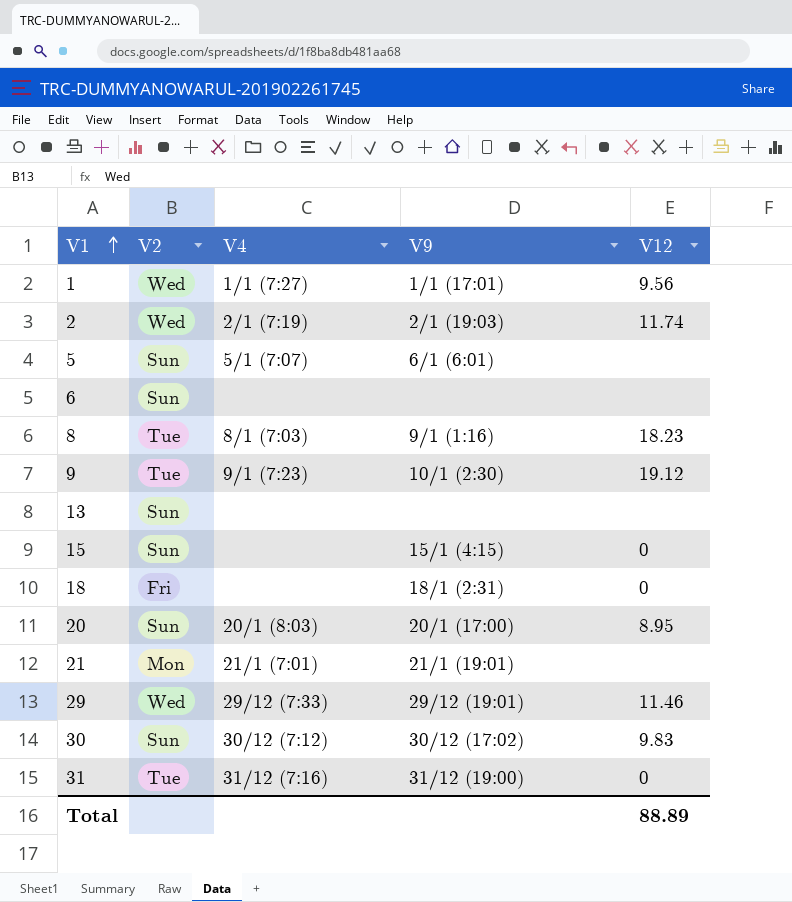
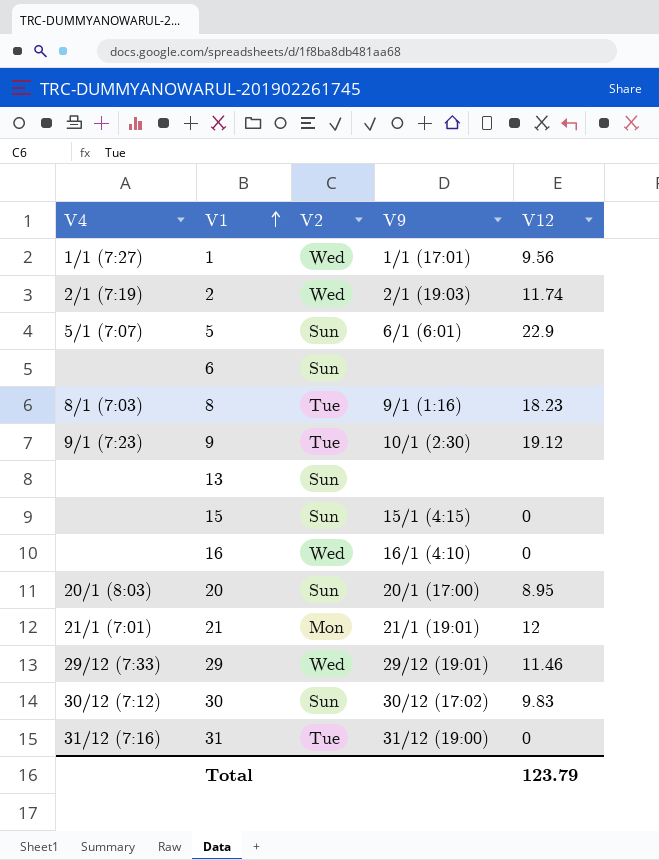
column V4 | position: 3 -> 1
row 18: Fri | none | 18/1 (2:31) | 0 -> none
5 | V12: none -> 22.9
row 16: none -> none | Wed | 16/1 (4:10) | 0
21 | V12: none -> 12
Total | V12: 88.89 -> 123.79

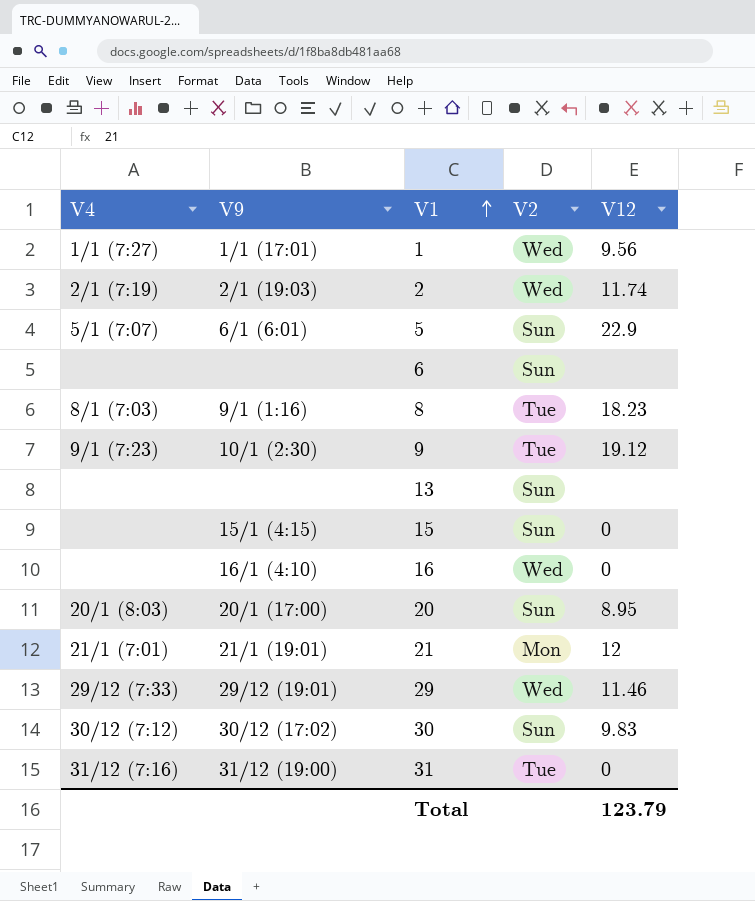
column V9 | position: 4 -> 2

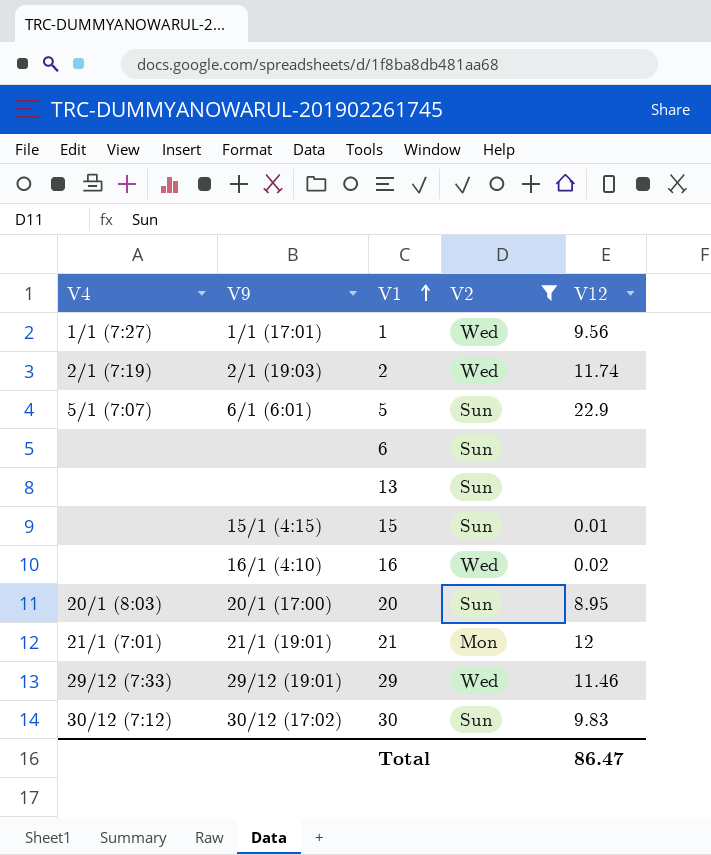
filter: none -> V2 != Tue
15 | V12: 0 -> 0.01
16 | V12: 0 -> 0.02
Total | V12: 123.79 -> 86.47

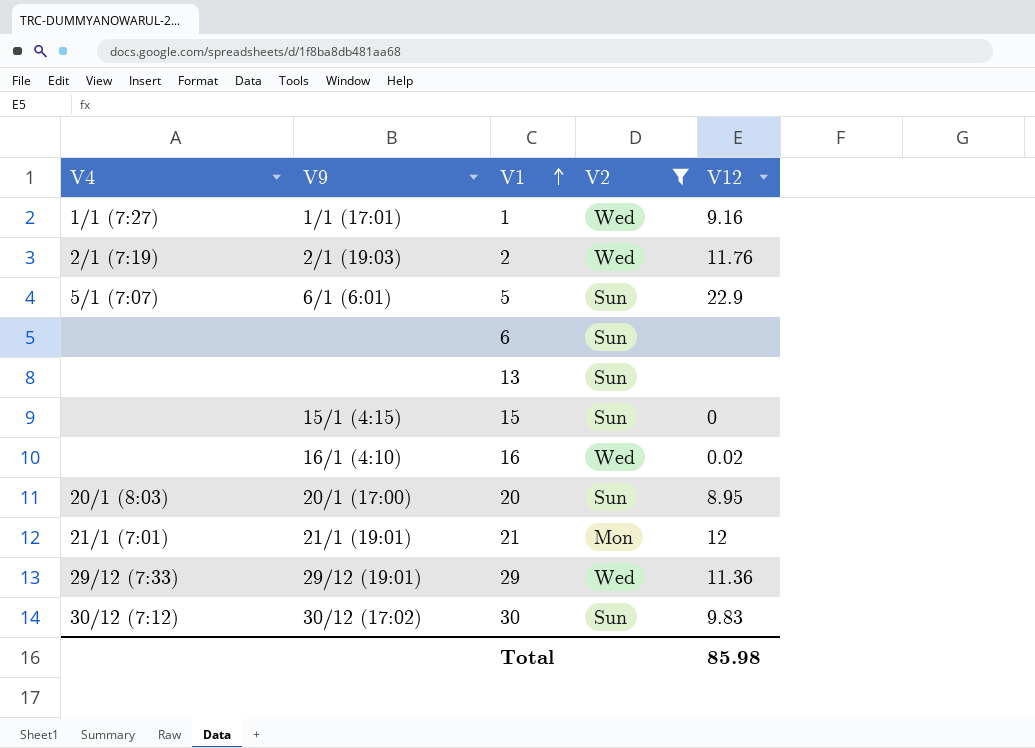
1 | V12: 9.56 -> 9.16
2 | V12: 11.74 -> 11.76
15 | V12: 0.01 -> 0
29 | V12: 11.46 -> 11.36
Total | V12: 86.47 -> 85.98

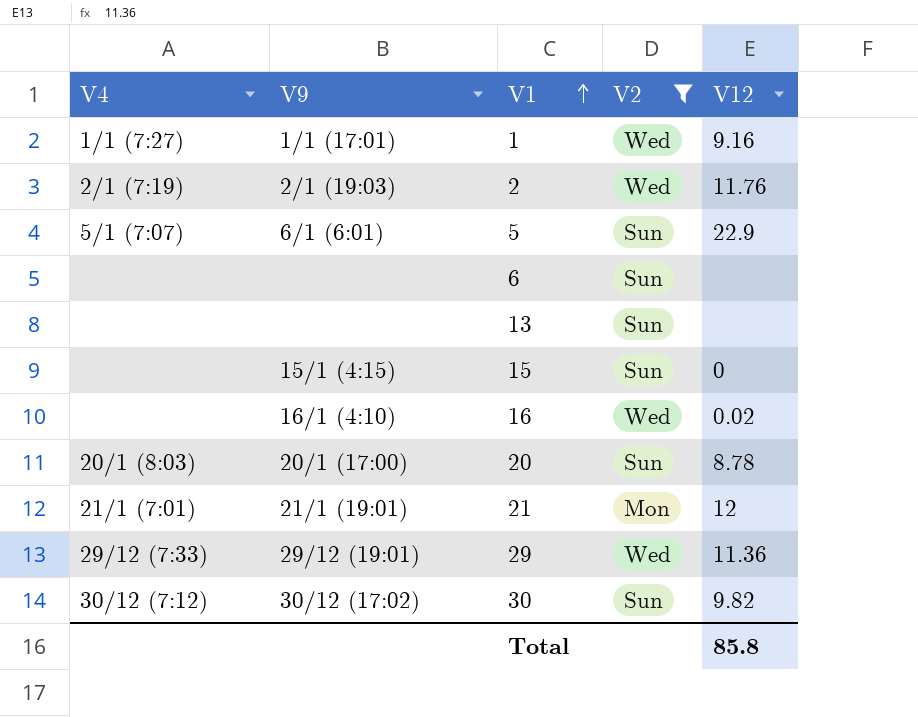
20 | V12: 8.95 -> 8.78
30 | V12: 9.83 -> 9.82
Total | V12: 85.98 -> 85.8

